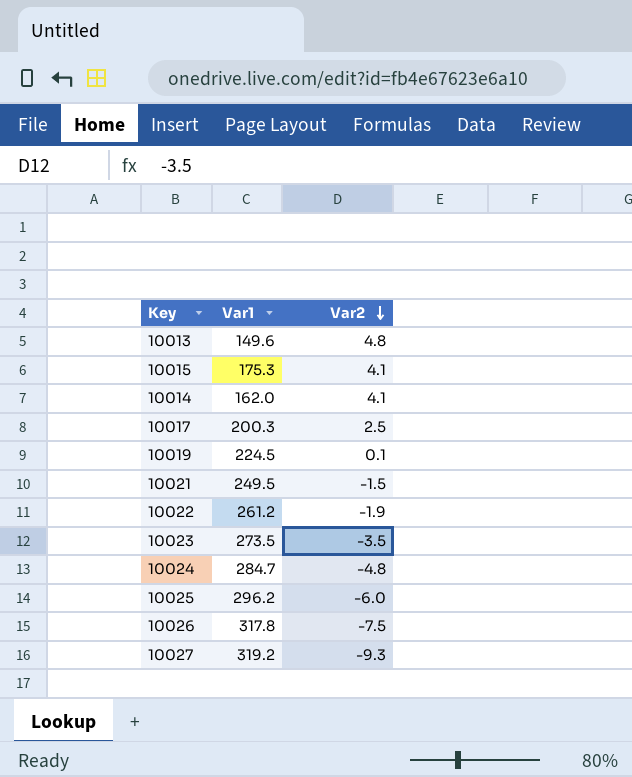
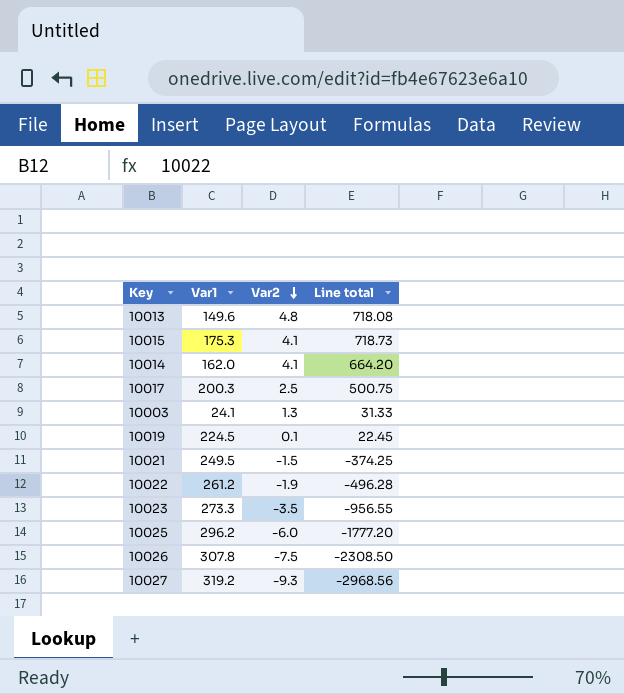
column Line total | formula: none -> [Var1] * [Var2]
row 10024: 284.7 | -4.8 -> none
row 10003: none -> 24.1 | 1.3 | 31.33
10023 | Var1: 273.5 -> 273.3
10026 | Var1: 317.8 -> 307.8

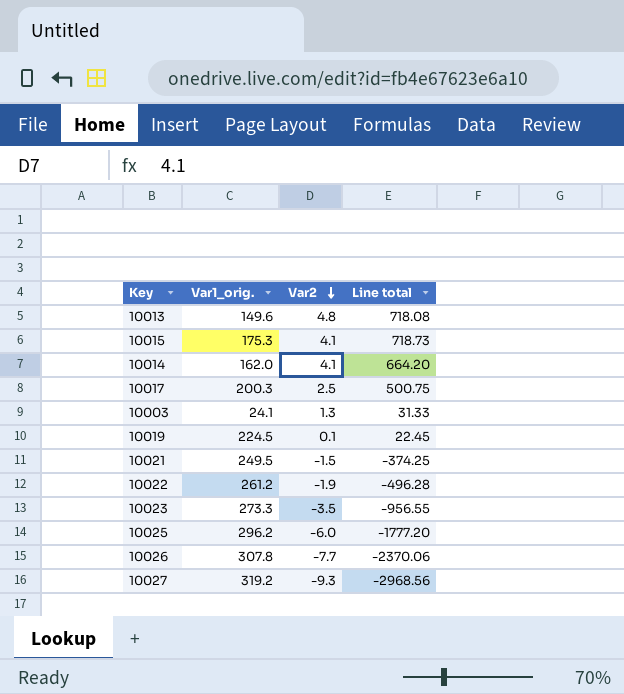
column name: Var1 -> Var1_orig.
10026 | Var2: -7.5 -> -7.7
10026 | Line total: -2308.50 -> -2370.06

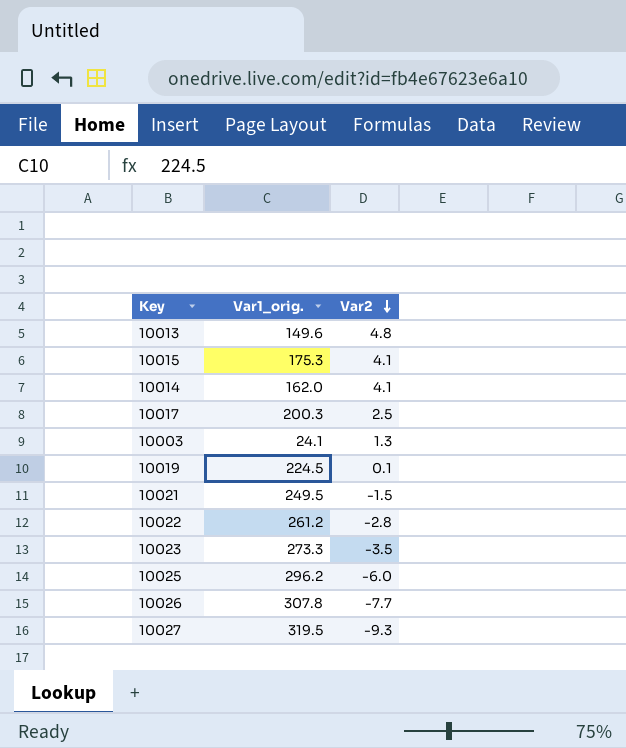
column Line total | formula: [Var1_orig.] * [Var2] -> none
10022 | Var2: -1.9 -> -2.8
10027 | Var1_orig.: 319.2 -> 319.5

